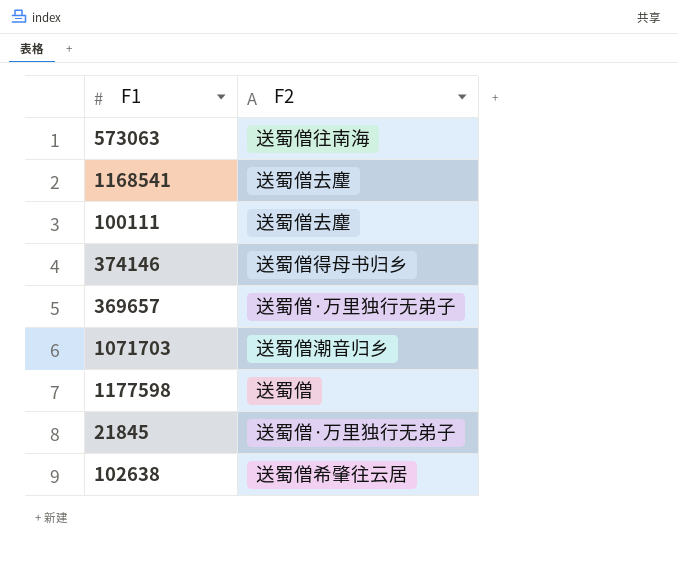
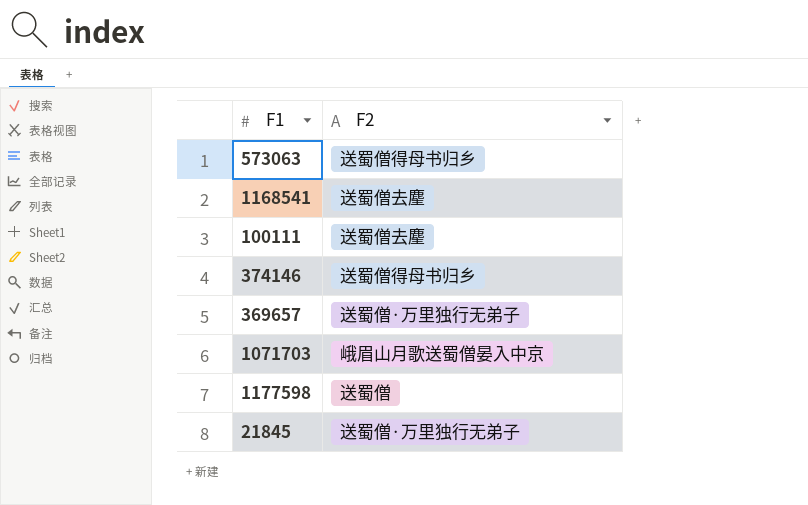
row 102638: 送蜀僧希肇往云居 -> none
573063 | F2: 送蜀僧往南海 -> 送蜀僧得母书归乡
1071703 | F2: 送蜀僧潮音归乡 -> 峨眉山月歌送蜀僧晏入中京

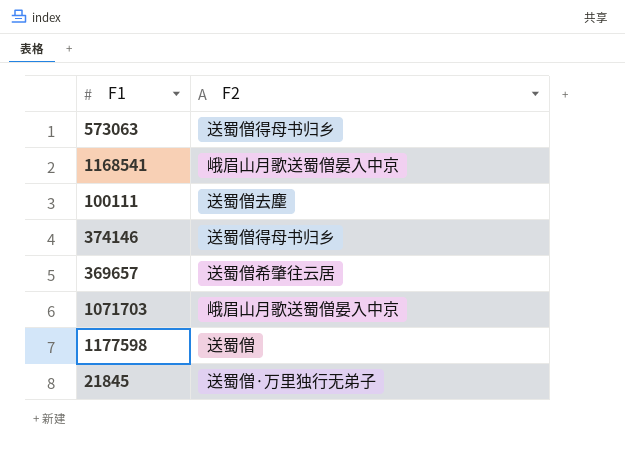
1168541 | F2: 送蜀僧去麈 -> 峨眉山月歌送蜀僧晏入中京
369657 | F2: 送蜀僧·万里独行无弟子 -> 送蜀僧希肇往云居

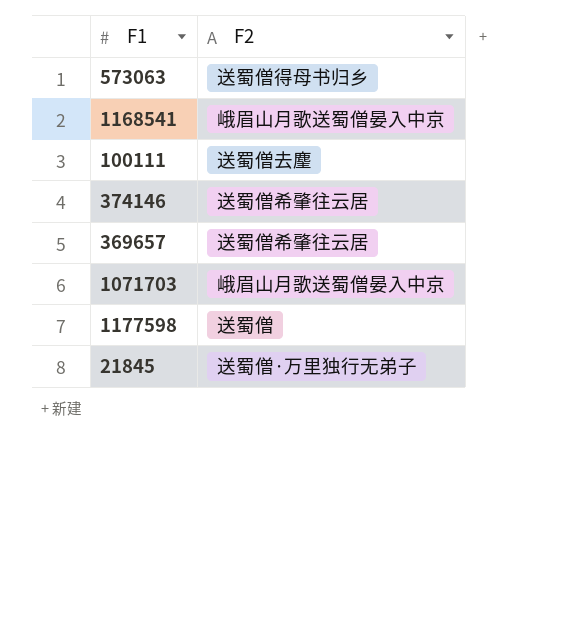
374146 | F2: 送蜀僧得母书归乡 -> 送蜀僧希肇往云居

